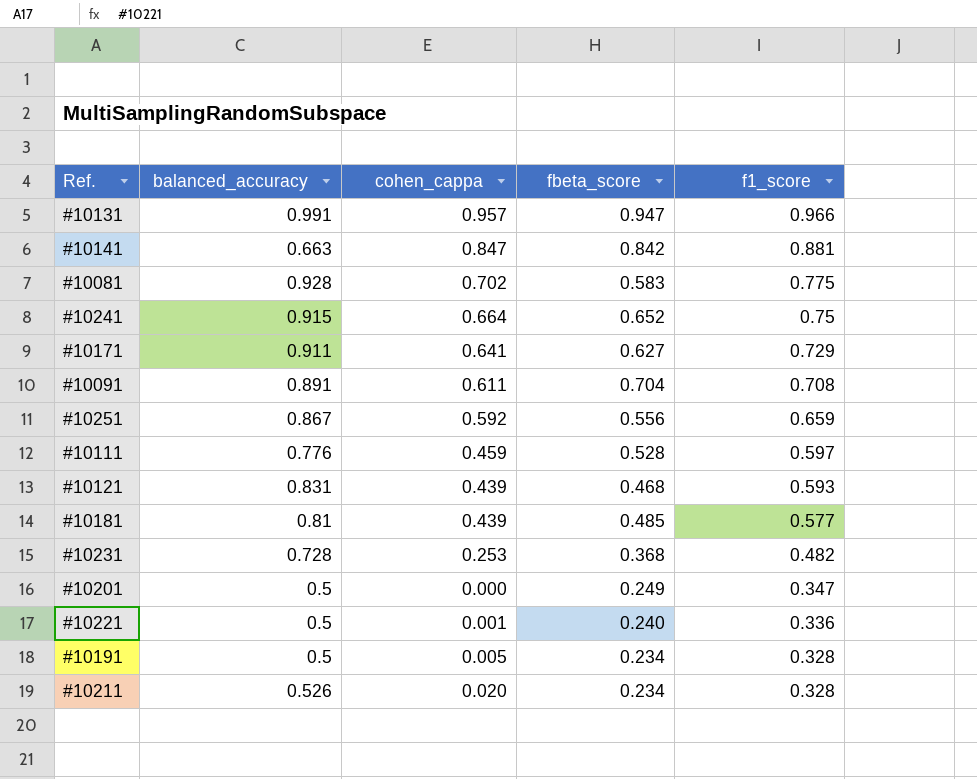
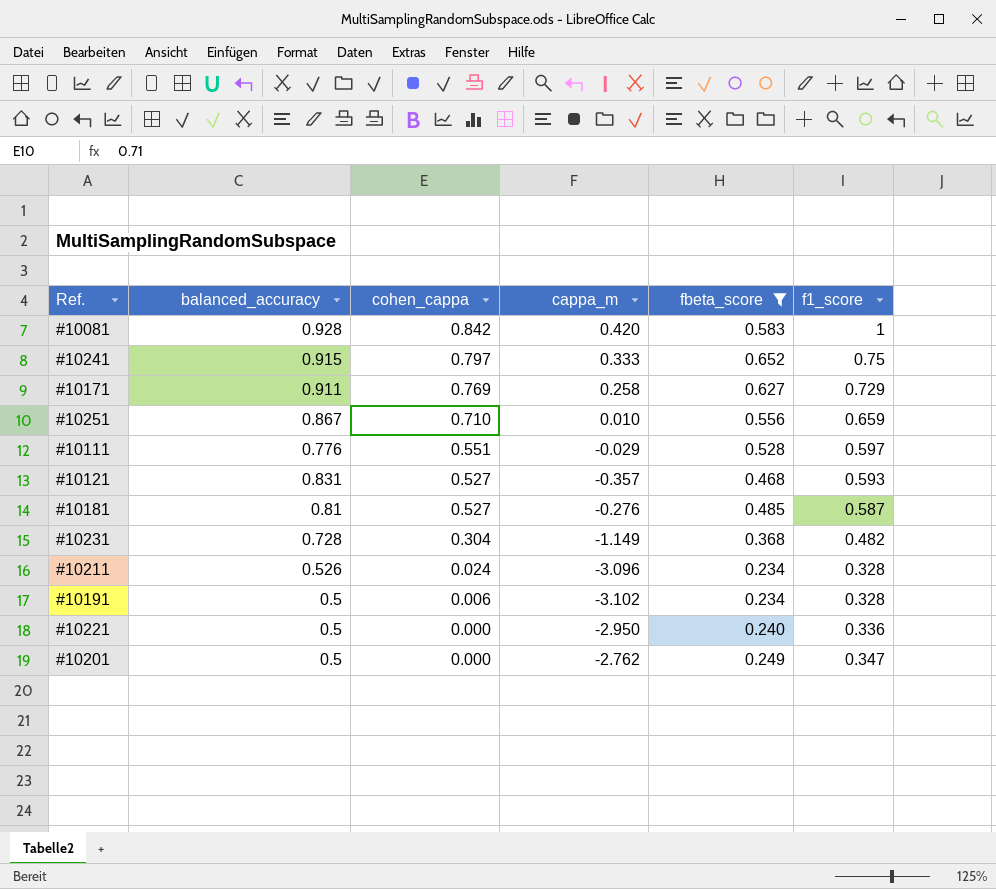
filter: none -> fbeta_score <= 0.652
row order: f1_score descending -> cohen_cappa descending
column cappa_m | position: none -> 4
#10081 | cohen_cappa: 0.702 -> 0.842
#10081 | f1_score: 0.775 -> 1
#10241 | cohen_cappa: 0.664 -> 0.797
#10171 | cohen_cappa: 0.641 -> 0.769
#10251 | cohen_cappa: 0.592 -> 0.710
#10111 | cohen_cappa: 0.459 -> 0.551
#10121 | cohen_cappa: 0.439 -> 0.527
#10181 | cohen_cappa: 0.439 -> 0.527
#10181 | f1_score: 0.577 -> 0.587
#10231 | cohen_cappa: 0.253 -> 0.304
#10211 | cohen_cappa: 0.020 -> 0.024
#10191 | cohen_cappa: 0.005 -> 0.006
#10221 | cohen_cappa: 0.001 -> 0.000

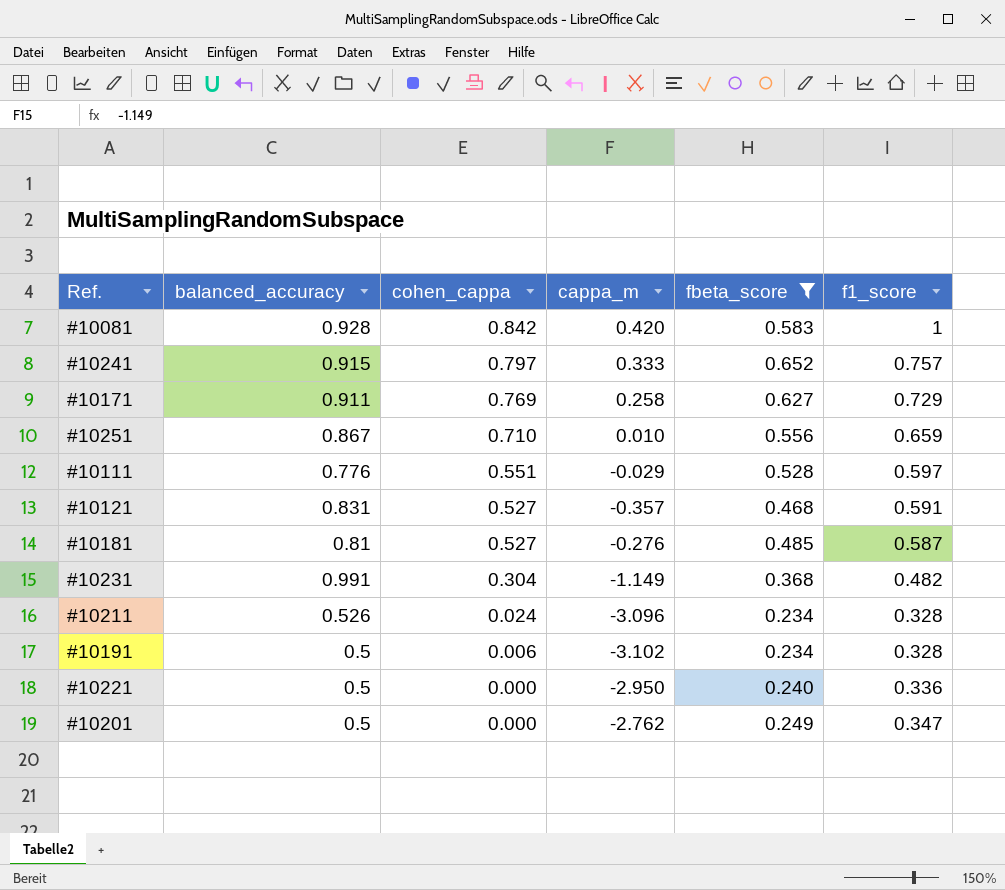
#10241 | f1_score: 0.75 -> 0.757
#10121 | f1_score: 0.593 -> 0.591
#10231 | balanced_accuracy: 0.728 -> 0.991

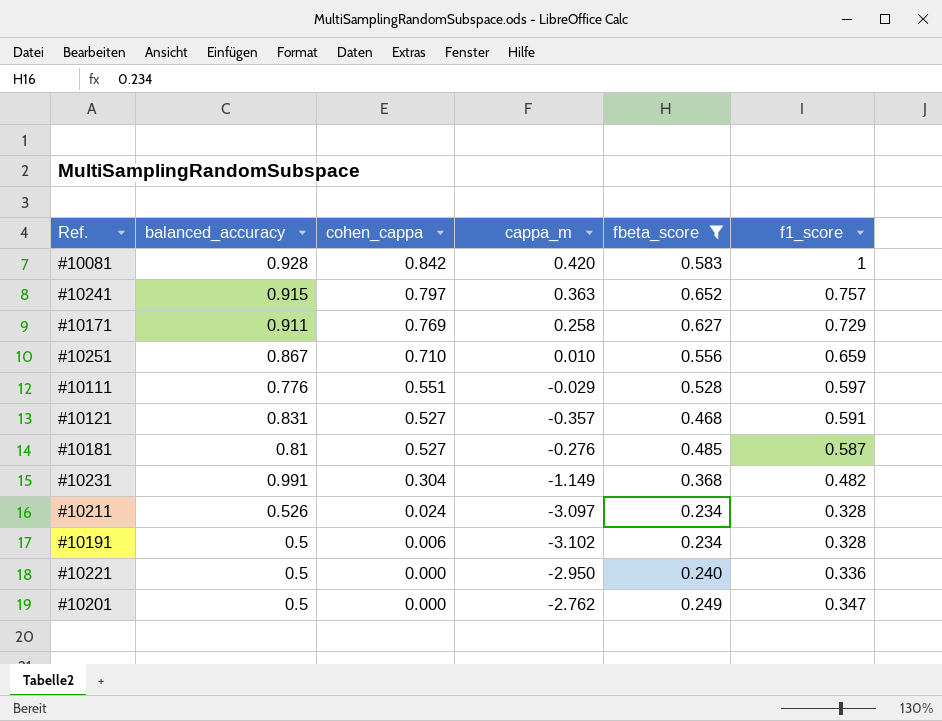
#10241 | cappa_m: 0.333 -> 0.363
#10211 | cappa_m: -3.096 -> -3.097

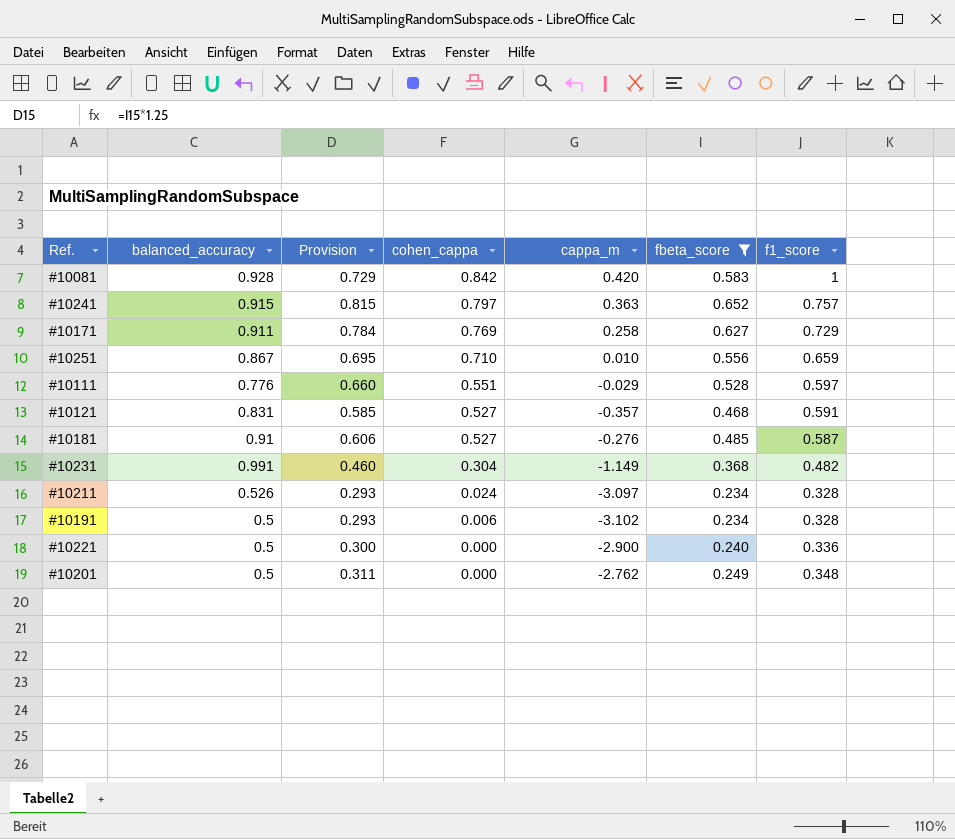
column Provision | formula: none -> [fbeta_score] * 1.25
#10181 | balanced_accuracy: 0.81 -> 0.91
#10221 | cappa_m: -2.950 -> -2.900
#10201 | f1_score: 0.347 -> 0.348

